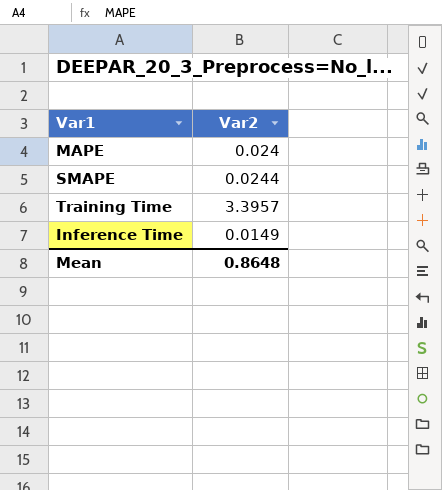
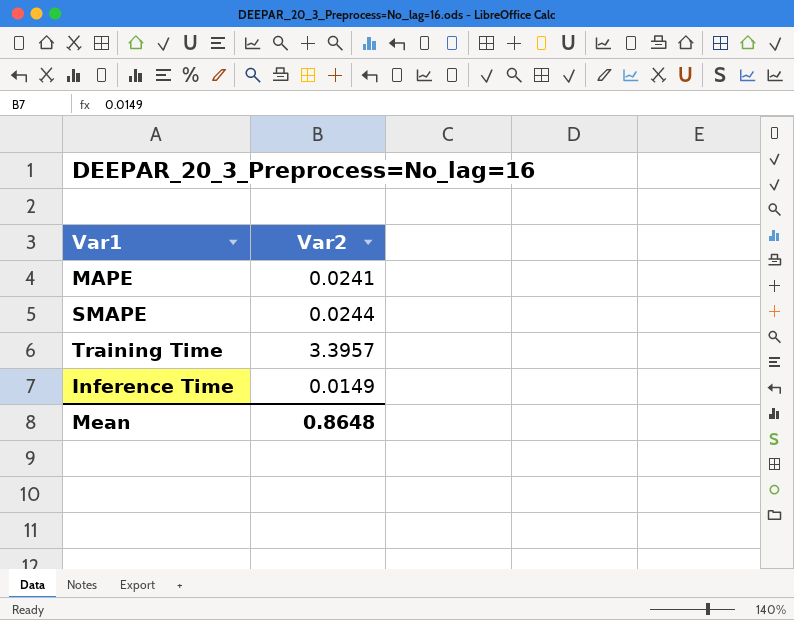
MAPE | Var2: 0.024 -> 0.0241

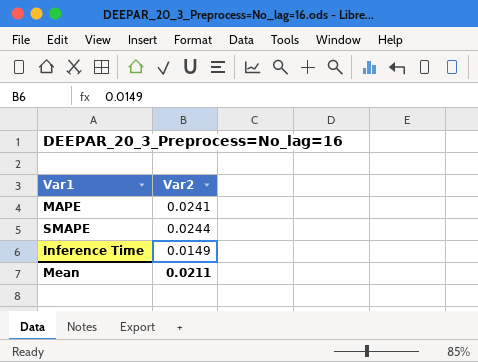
row Training Time: 3.3957 -> none
Mean | Var2: 0.8648 -> 0.0211

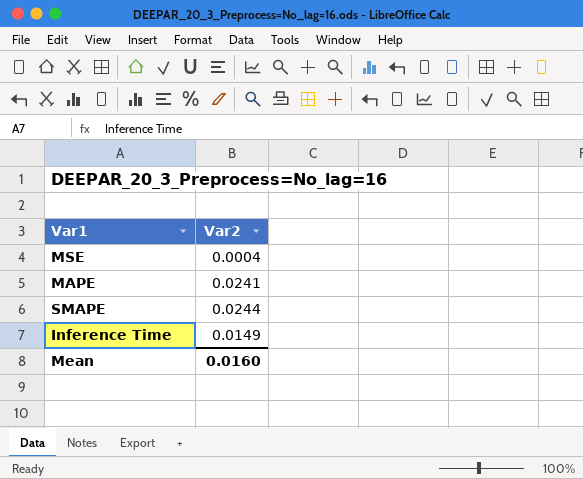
row MSE: none -> 0.0004
Mean | Var2: 0.0211 -> 0.0160

